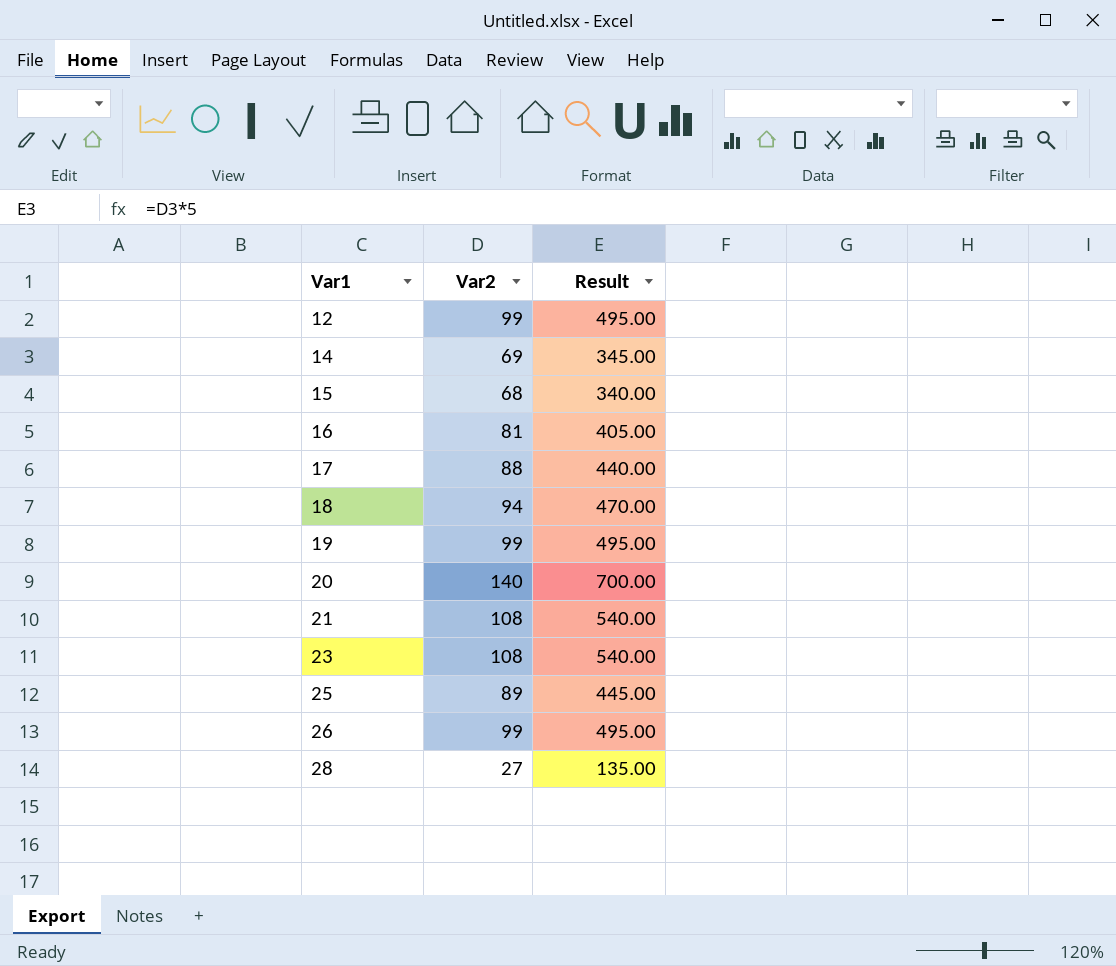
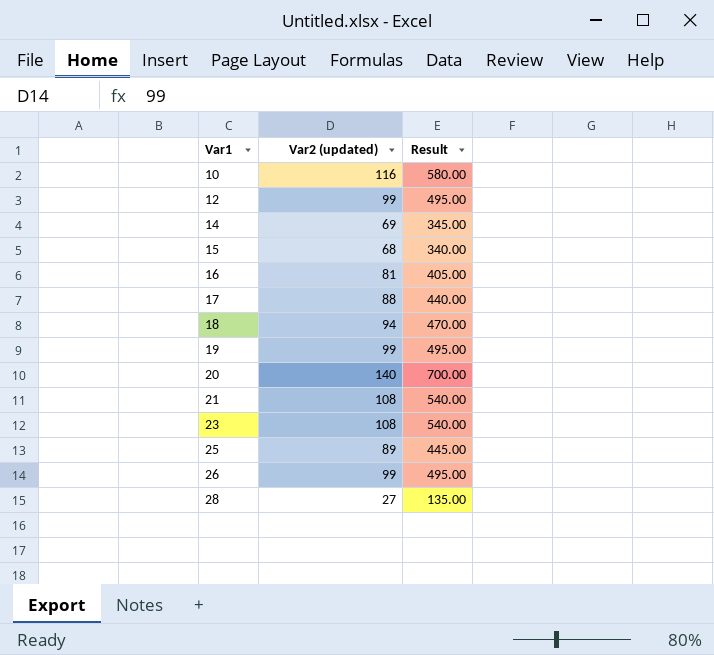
column name: Var2 -> Var2 (updated)
row 10: none -> 116 | 580.00

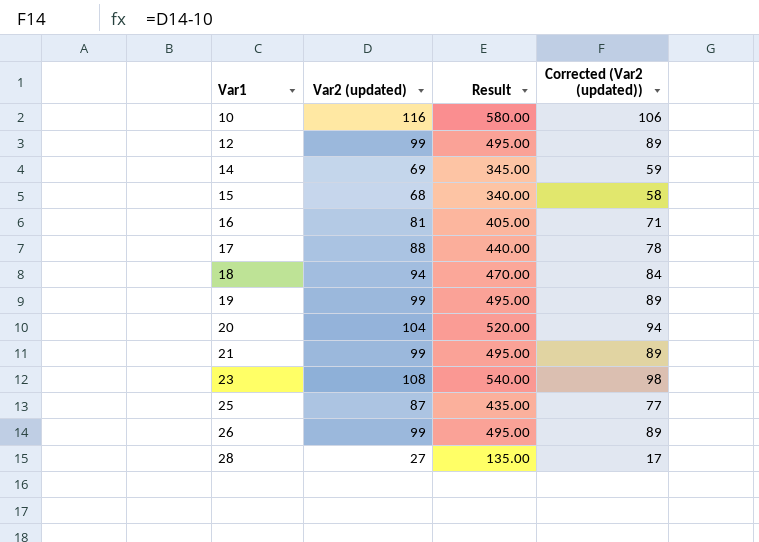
column Corrected (Var2 (updated)) | formula: none -> [Var2 (updated)] - 10
20 | Var2 (updated): 140 -> 104
20 | Result: 700.00 -> 520.00
21 | Var2 (updated): 108 -> 99
21 | Result: 540.00 -> 495.00
25 | Var2 (updated): 89 -> 87
25 | Result: 445.00 -> 435.00

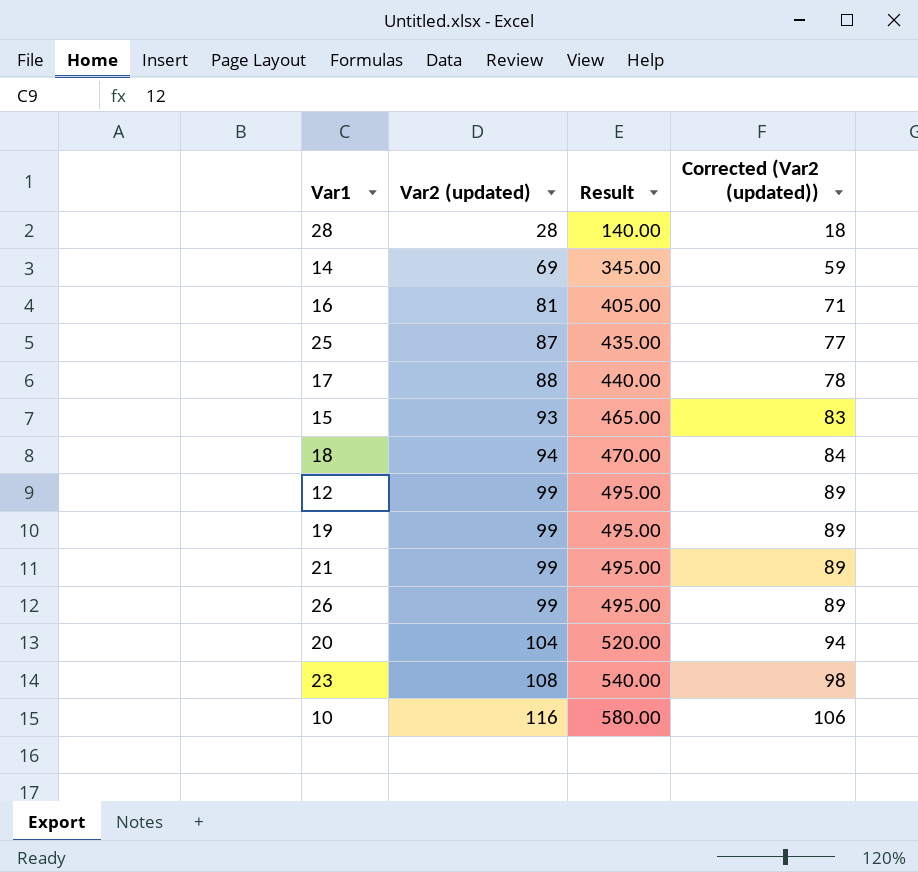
row order: Var1 ascending -> Var2 (updated) ascending
28 | Var2 (updated): 27 -> 28
28 | Result: 135.00 -> 140.00
28 | Corrected (Var2 (updated)): 17 -> 18
15 | Var2 (updated): 68 -> 93
15 | Result: 340.00 -> 465.00
15 | Corrected (Var2 (updated)): 58 -> 83

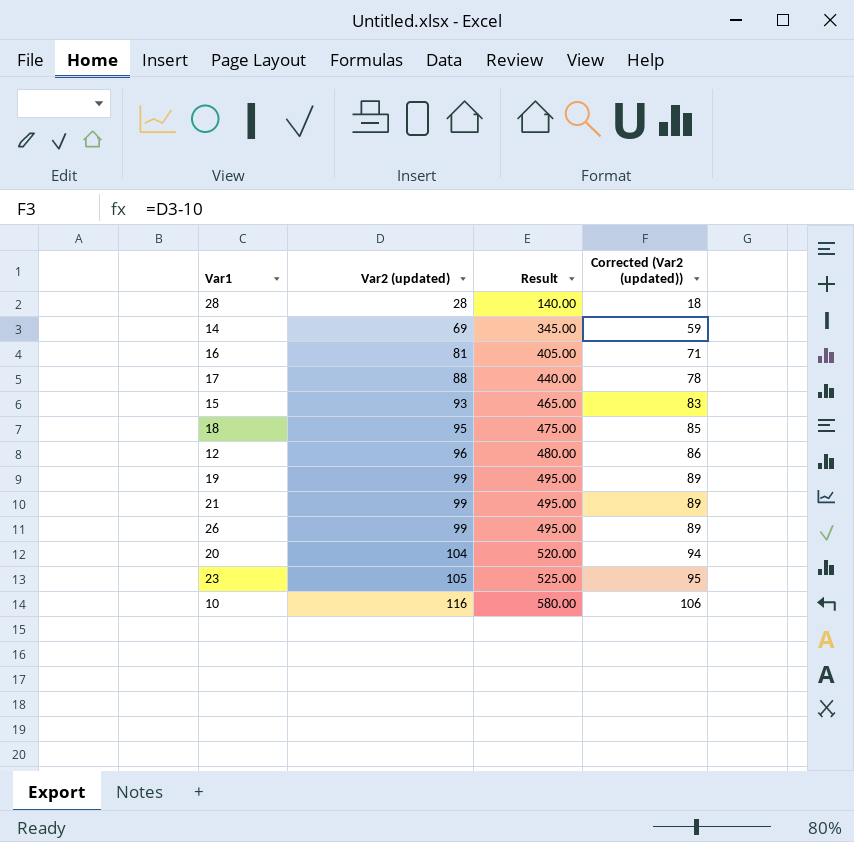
row 25: 87 | 435.00 | 77 -> none
18 | Var2 (updated): 94 -> 95
18 | Result: 470.00 -> 475.00
18 | Corrected (Var2 (updated)): 84 -> 85
12 | Var2 (updated): 99 -> 96
12 | Result: 495.00 -> 480.00
12 | Corrected (Var2 (updated)): 89 -> 86
23 | Var2 (updated): 108 -> 105
23 | Result: 540.00 -> 525.00
23 | Corrected (Var2 (updated)): 98 -> 95

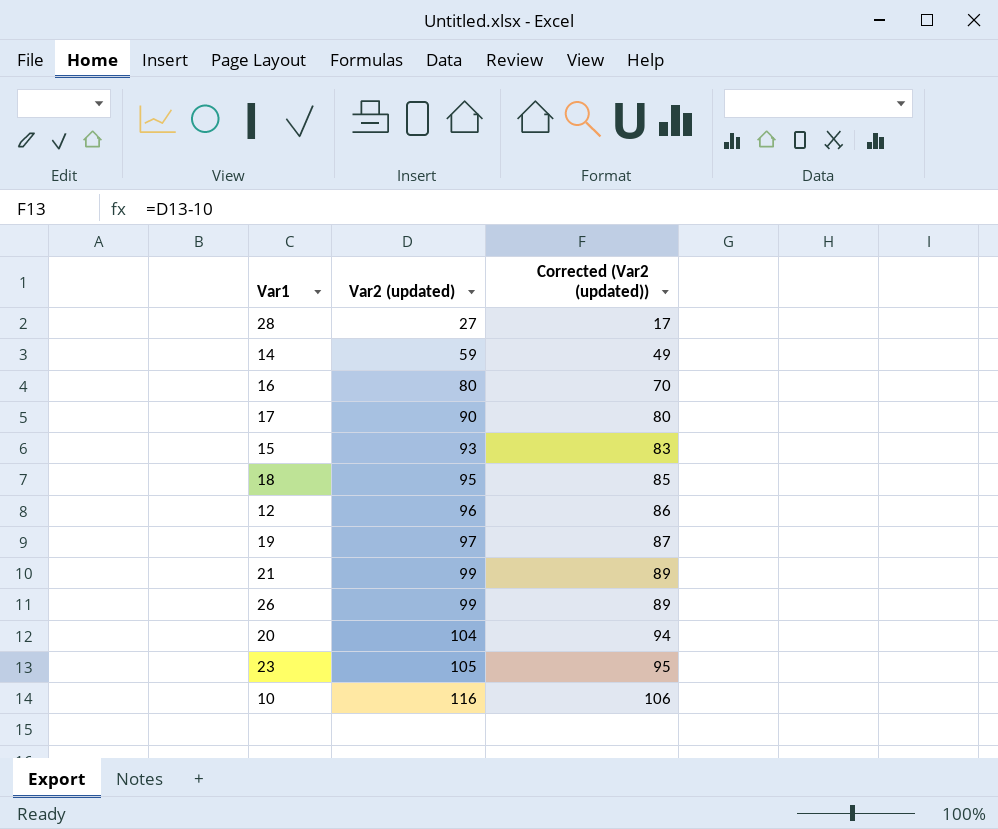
column Result | formula: [Var2 (updated)] * 5 -> none
28 | Var2 (updated): 28 -> 27
28 | Corrected (Var2 (updated)): 18 -> 17
14 | Var2 (updated): 69 -> 59
14 | Corrected (Var2 (updated)): 59 -> 49
16 | Var2 (updated): 81 -> 80
16 | Corrected (Var2 (updated)): 71 -> 70
17 | Var2 (updated): 88 -> 90
17 | Corrected (Var2 (updated)): 78 -> 80
19 | Var2 (updated): 99 -> 97
19 | Corrected (Var2 (updated)): 89 -> 87

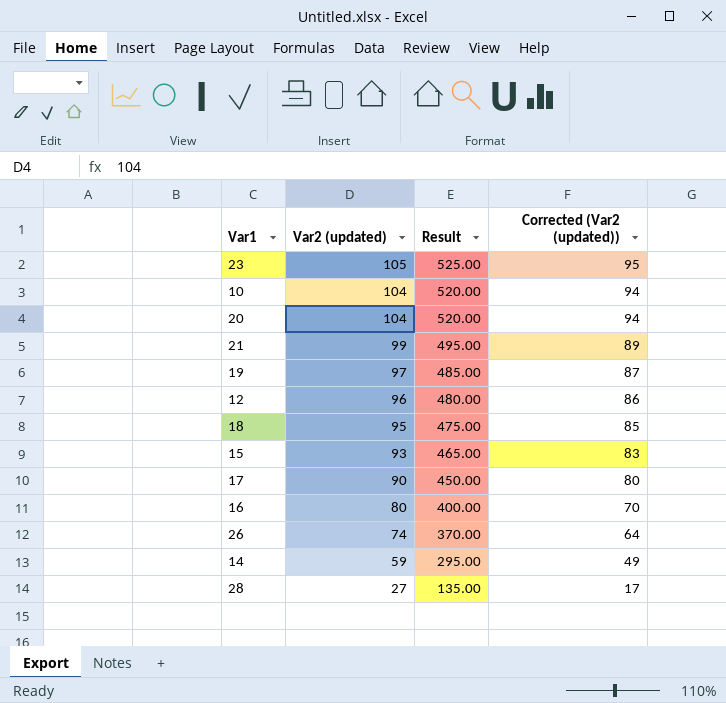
row order: Var2 (updated) ascending -> Var2 (updated) descending
column Result | formula: none -> [Var2 (updated)] * 5
10 | Var2 (updated): 116 -> 104
10 | Corrected (Var2 (updated)): 106 -> 94
26 | Var2 (updated): 99 -> 74
26 | Corrected (Var2 (updated)): 89 -> 64

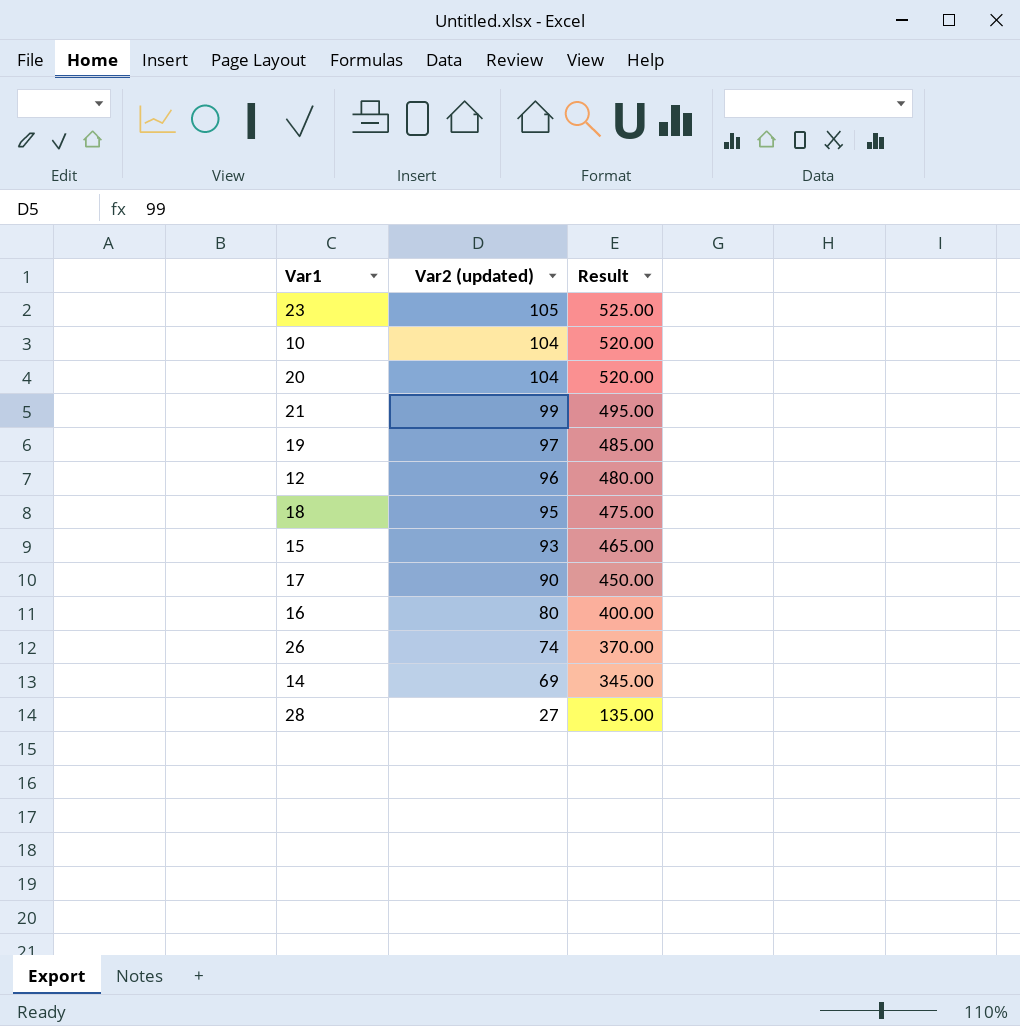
column Corrected (Var2 (updated)) | formula: [Var2 (updated)] - 10 -> none
14 | Var2 (updated): 59 -> 69
14 | Result: 295.00 -> 345.00

